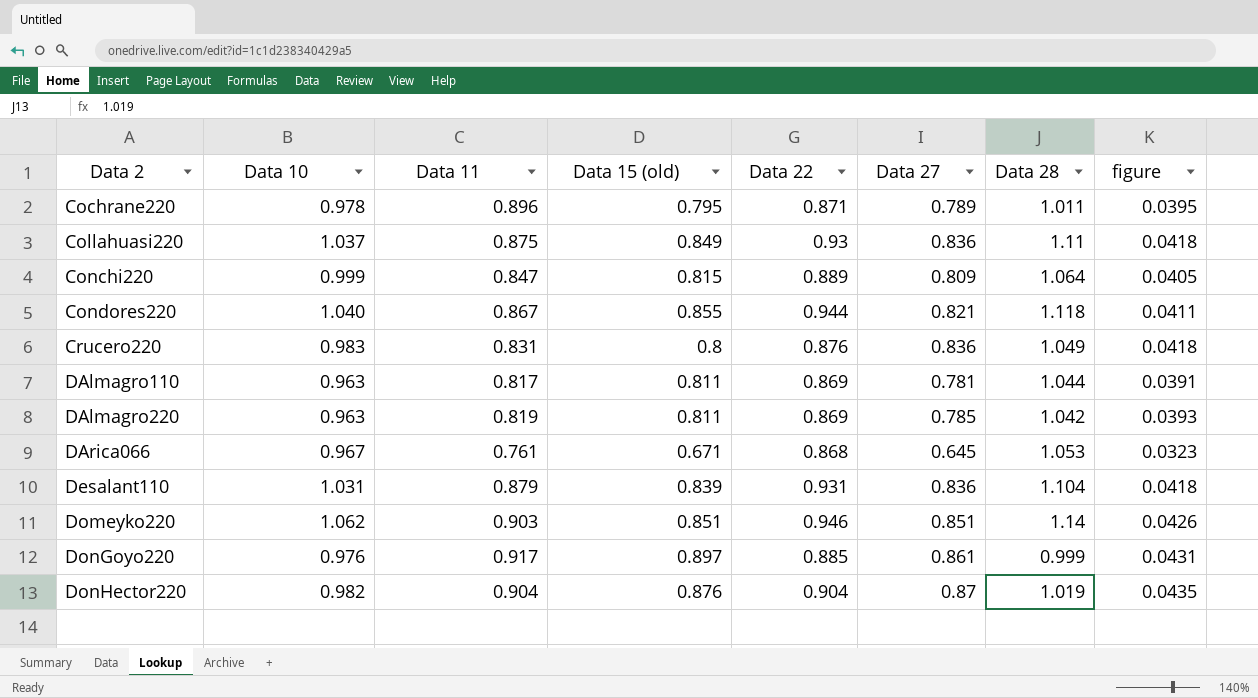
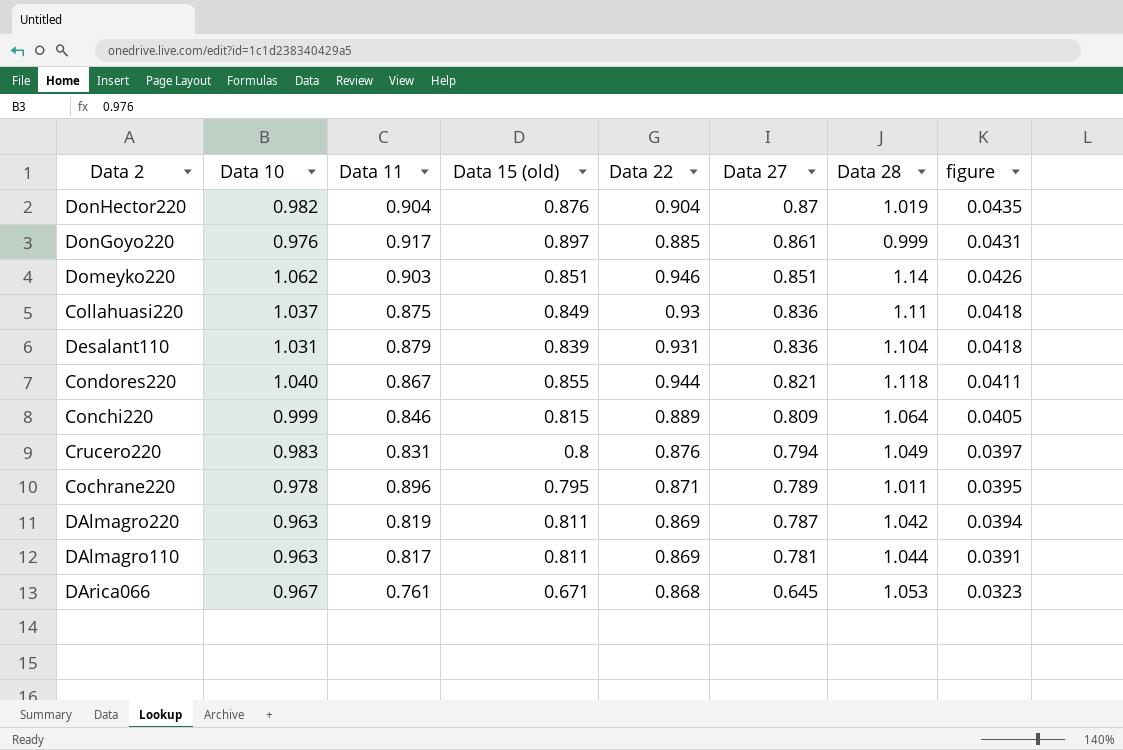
row order: Data 2 ascending -> Data 27 descending
Conchi220 | Data 11: 0.847 -> 0.846
Crucero220 | Data 27: 0.836 -> 0.794
Crucero220 | figure: 0.0418 -> 0.0397
DAlmagro220 | Data 27: 0.785 -> 0.787
DAlmagro220 | figure: 0.0393 -> 0.0394

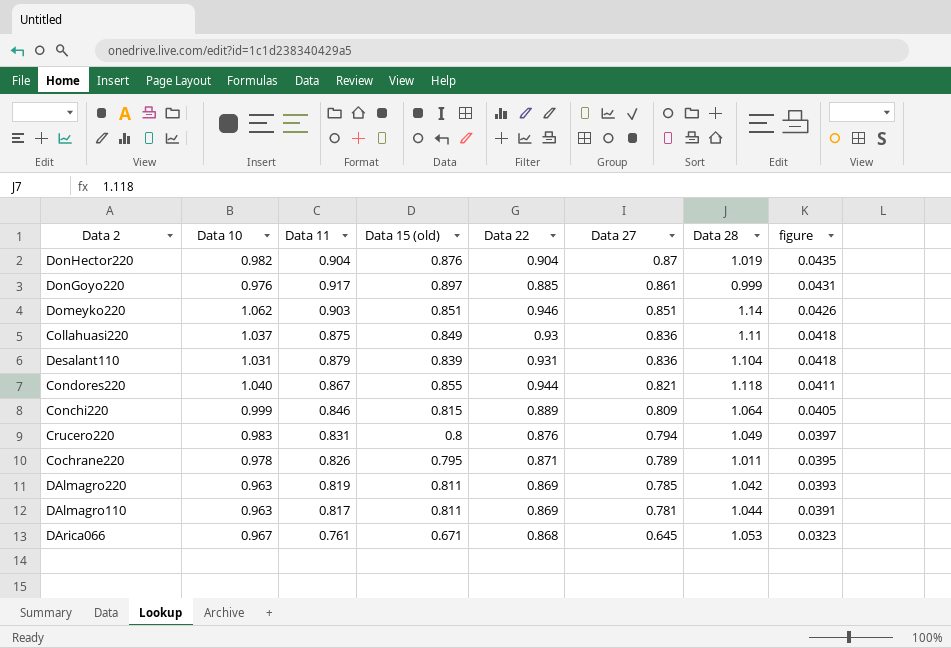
Cochrane220 | Data 11: 0.896 -> 0.826
DAlmagro220 | Data 27: 0.787 -> 0.785
DAlmagro220 | figure: 0.0394 -> 0.0393

